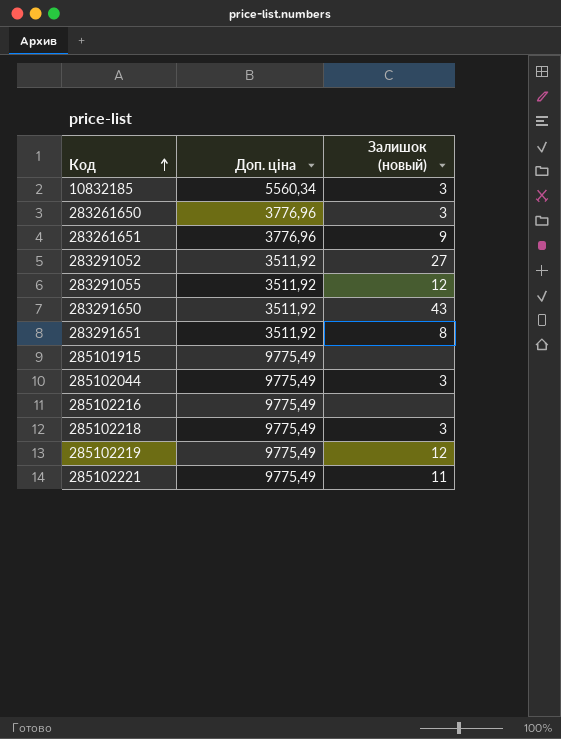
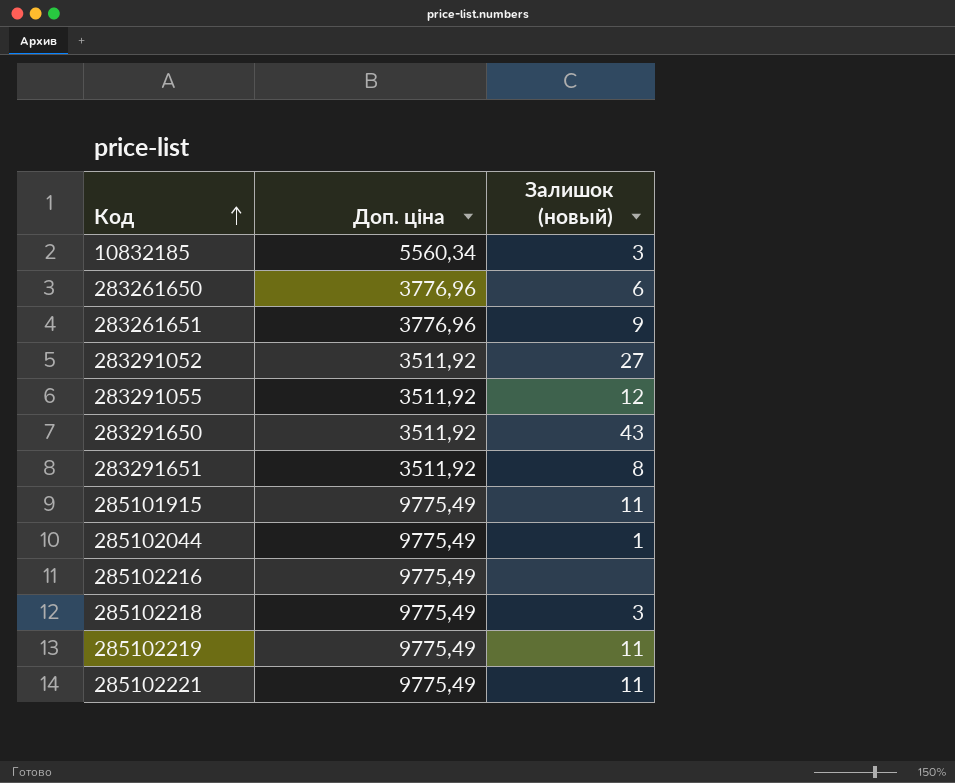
283261650 | Залишок (новый): 3 -> 6
285101915 | Залишок (новый): none -> 11
285102044 | Залишок (новый): 3 -> 1
285102219 | Залишок (новый): 12 -> 11

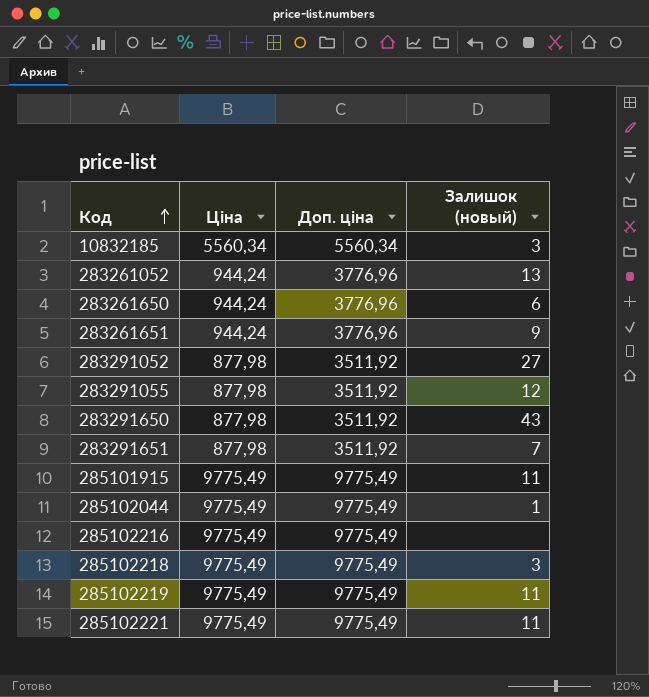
column Ціна | position: none -> 2
row 283261052: none -> 944,24 | 3776,96 | 13
283291651 | Залишок (новый): 8 -> 7

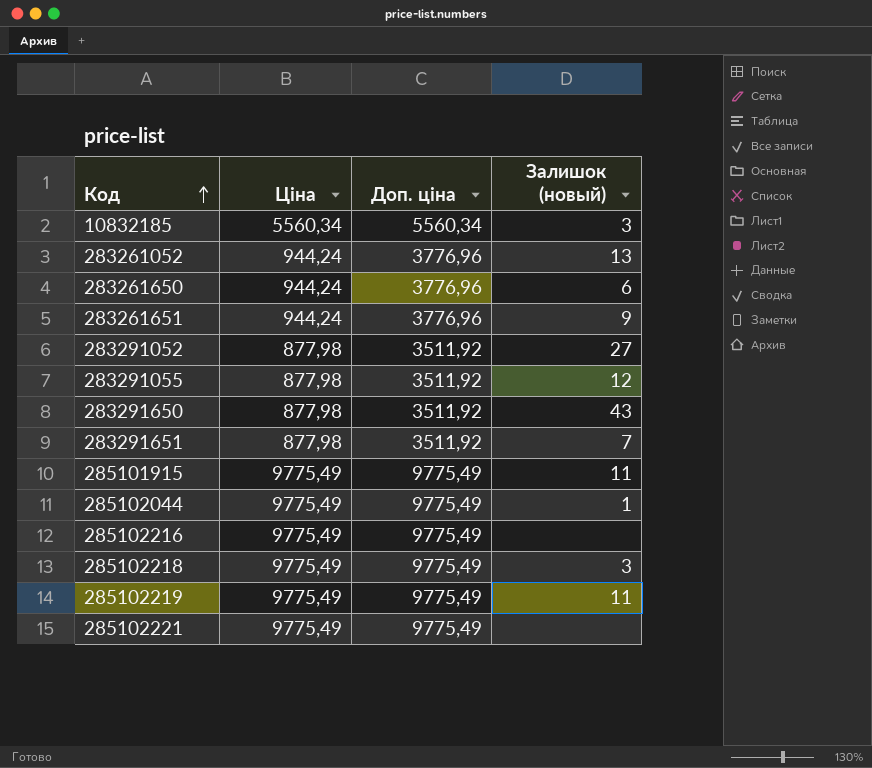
285102221 | Залишок (новый): 11 -> none

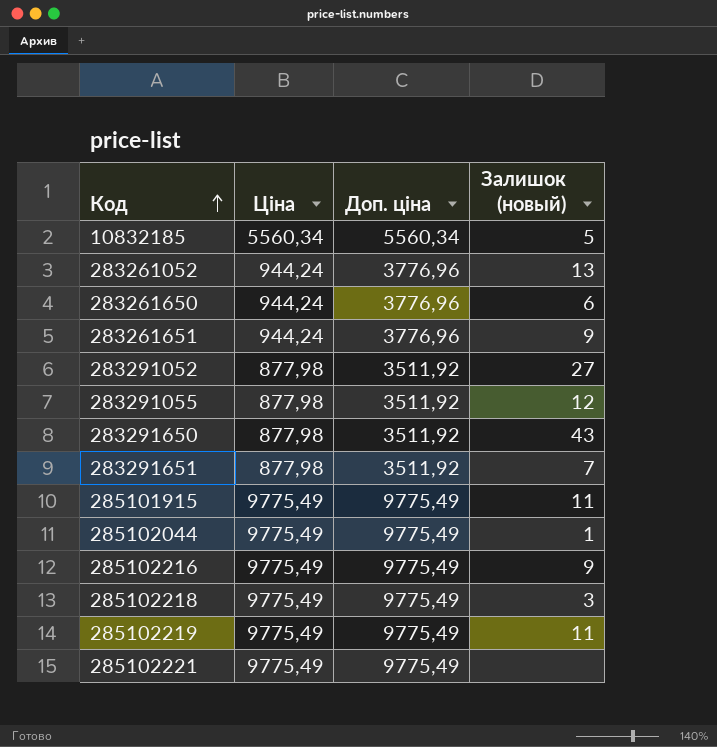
10832185 | Залишок (новый): 3 -> 5
285102216 | Залишок (новый): none -> 9

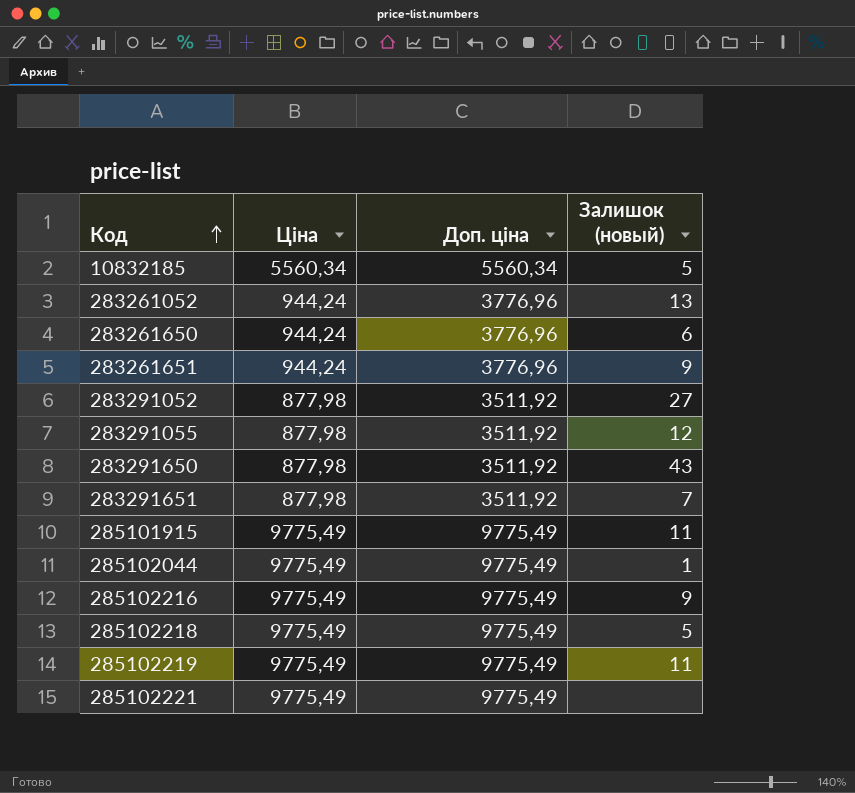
285102218 | Залишок (новый): 3 -> 5

